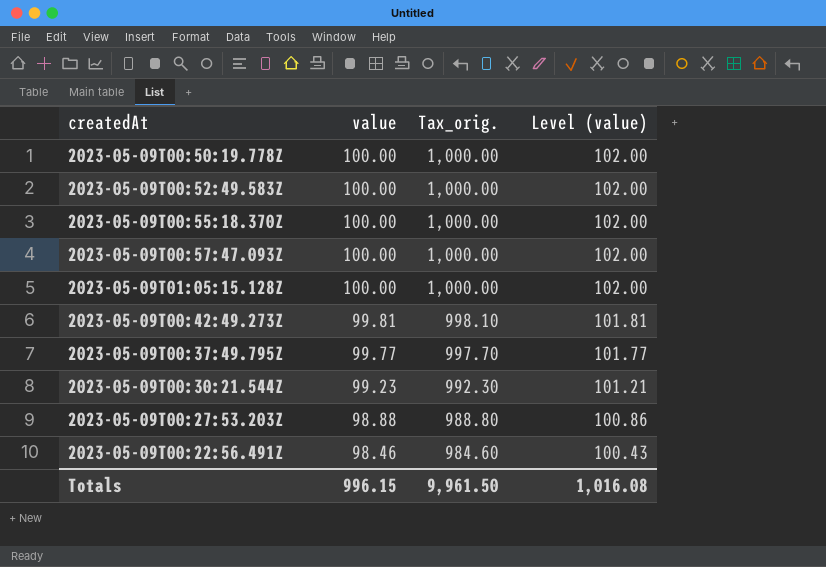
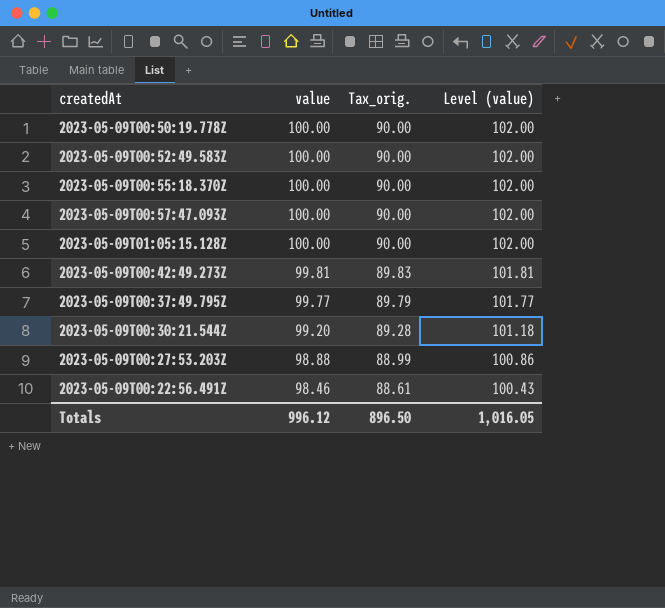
column Tax_orig. | formula: [value] * 10 -> [value] * 0.9
2023-05-09T00:30:21.544Z | value: 99.23 -> 99.20
2023-05-09T00:30:21.544Z | Level (value): 101.21 -> 101.18
Totals | value: 996.15 -> 996.12
Totals | Tax_orig.: 9,961.50 -> 896.50
Totals | Level (value): 1,016.08 -> 1,016.05

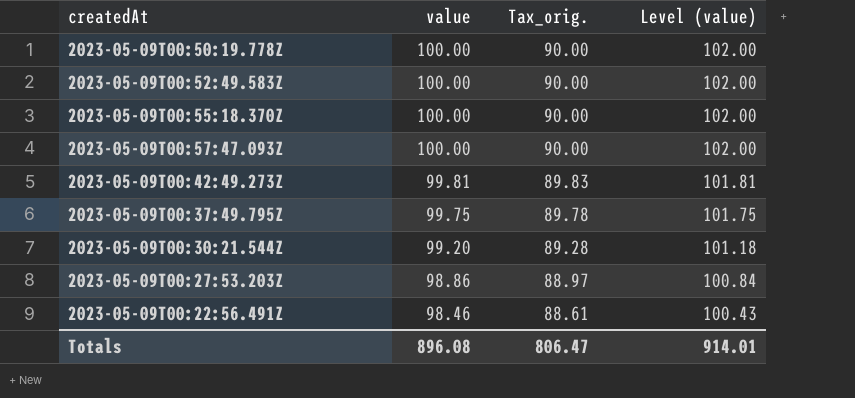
row 2023-05-09T01:05:15.128Z: 100.00 | 90.00 | 102.00 -> none
2023-05-09T00:37:49.795Z | value: 99.77 -> 99.75
2023-05-09T00:37:49.795Z | Tax_orig.: 89.79 -> 89.78
2023-05-09T00:37:49.795Z | Level (value): 101.77 -> 101.75
2023-05-09T00:27:53.203Z | value: 98.88 -> 98.86
2023-05-09T00:27:53.203Z | Tax_orig.: 88.99 -> 88.97
2023-05-09T00:27:53.203Z | Level (value): 100.86 -> 100.84
Totals | value: 996.12 -> 896.08
Totals | Tax_orig.: 896.50 -> 806.47
Totals | Level (value): 1,016.05 -> 914.01

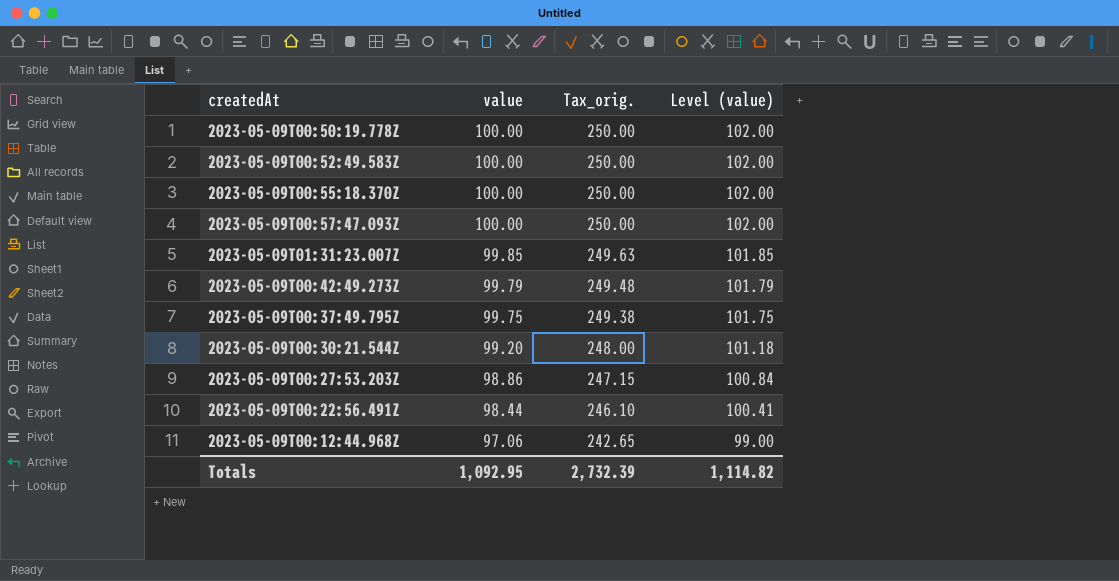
column Tax_orig. | formula: [value] * 0.9 -> [value] * 2.5
row 2023-05-09T01:31:23.007Z: none -> 99.85 | 249.63 | 101.85
2023-05-09T00:42:49.273Z | value: 99.81 -> 99.79
2023-05-09T00:42:49.273Z | Level (value): 101.81 -> 101.79
2023-05-09T00:22:56.491Z | value: 98.46 -> 98.44
2023-05-09T00:22:56.491Z | Level (value): 100.43 -> 100.41
row 2023-05-09T00:12:44.968Z: none -> 97.06 | 242.65 | 99.00
Totals | value: 896.08 -> 1,092.95
Totals | Tax_orig.: 806.47 -> 2,732.39
Totals | Level (value): 914.01 -> 1,114.82

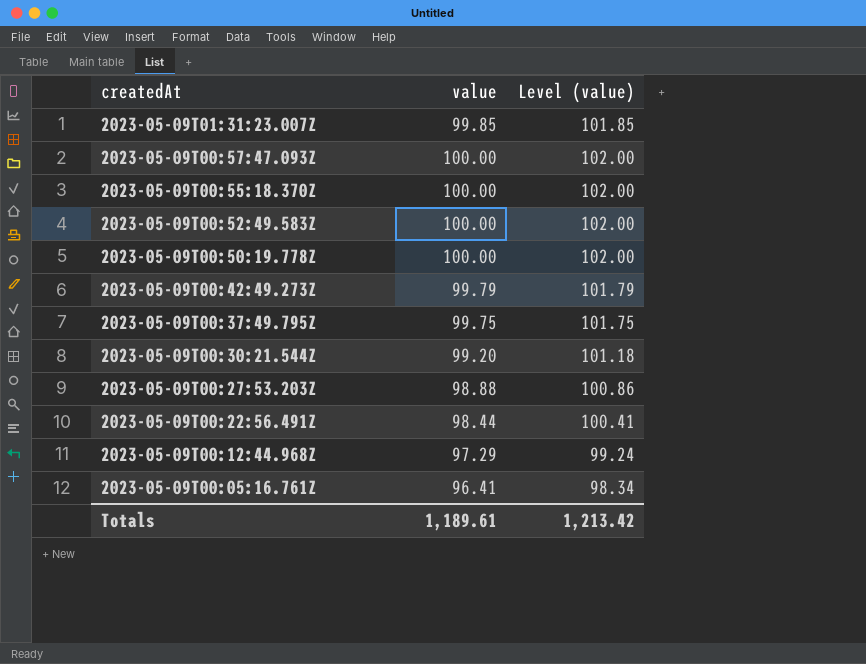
row order: value descending -> createdAt descending
column Tax_orig. | formula: [value] * 2.5 -> none
2023-05-09T00:27:53.203Z | value: 98.86 -> 98.88
2023-05-09T00:27:53.203Z | Level (value): 100.84 -> 100.86
2023-05-09T00:12:44.968Z | value: 97.06 -> 97.29
2023-05-09T00:12:44.968Z | Level (value): 99.00 -> 99.24
row 2023-05-09T00:05:16.761Z: none -> 96.41 | 98.34
Totals | value: 1,092.95 -> 1,189.61
Totals | Level (value): 1,114.82 -> 1,213.42

